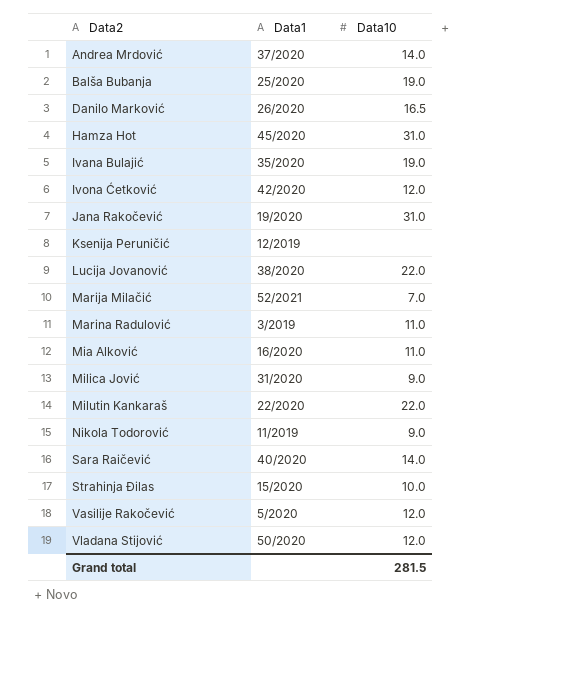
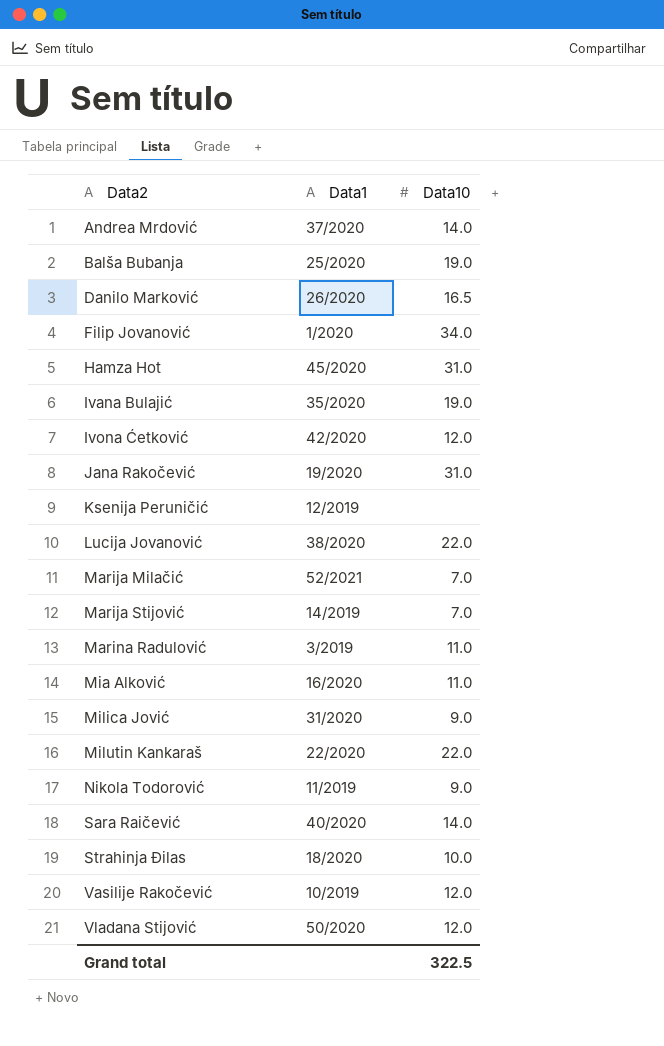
row Filip Jovanović: none -> 1/2020 | 34.0
row Marija Stijović: none -> 14/2019 | 7.0
Strahinja Đilas | Data1: 15/2020 -> 18/2020
Vasilije Rakočević | Data1: 5/2020 -> 10/2019
Grand total | Data10: 281.5 -> 322.5

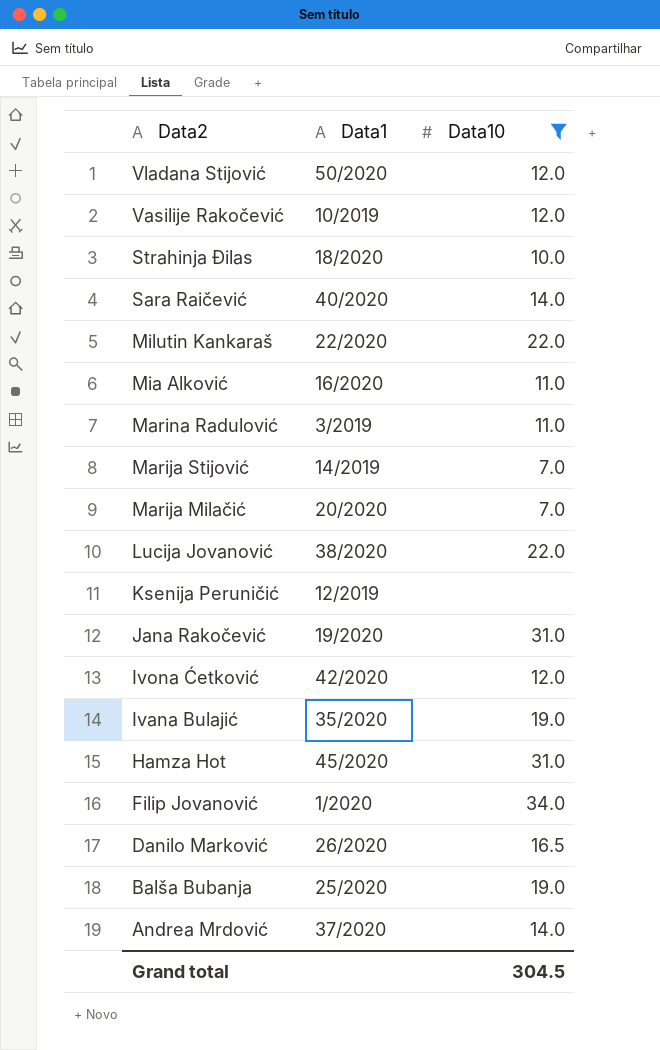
filter: none -> Data10 != 9.0
row order: Data2 ascending -> Data2 descending
Marija Milačić | Data1: 52/2021 -> 20/2020
Grand total | Data10: 322.5 -> 304.5

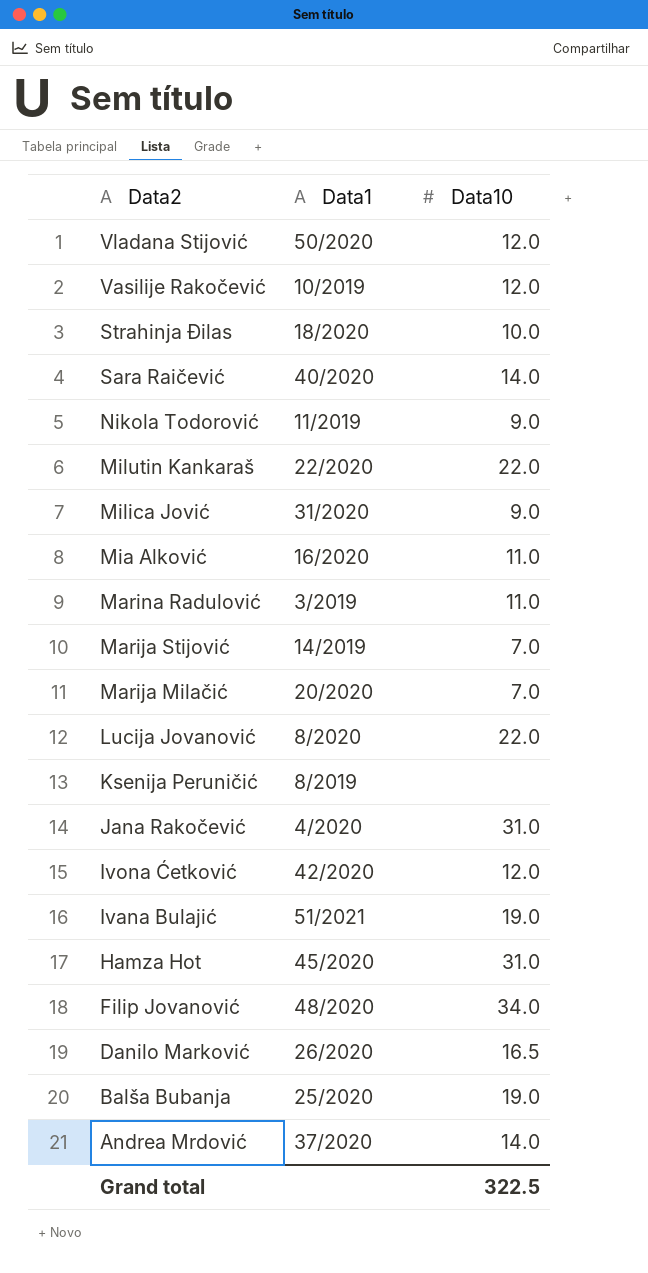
filter: Data10 != 9.0 -> none
Lucija Jovanović | Data1: 38/2020 -> 8/2020
Ksenija Peruničić | Data1: 12/2019 -> 8/2019
Jana Rakočević | Data1: 19/2020 -> 4/2020
Ivana Bulajić | Data1: 35/2020 -> 51/2021
Filip Jovanović | Data1: 1/2020 -> 48/2020
Grand total | Data10: 304.5 -> 322.5

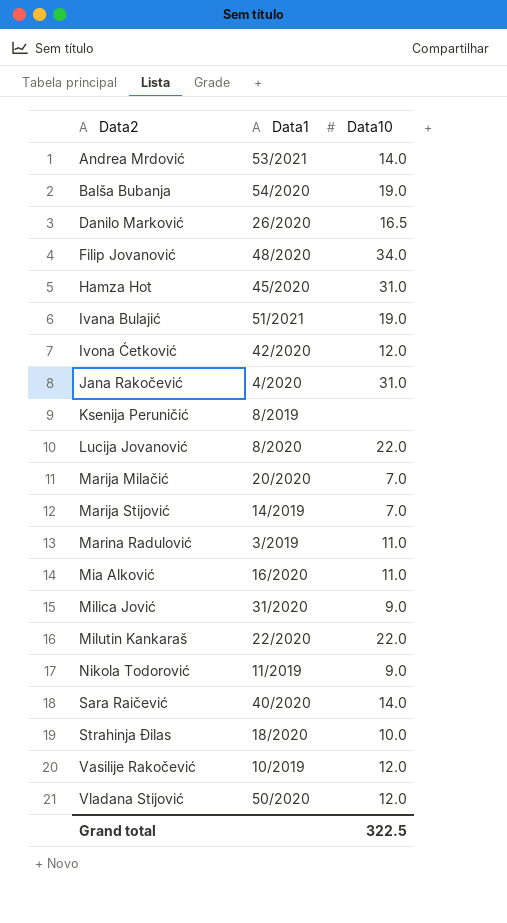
row order: Data2 descending -> Data2 ascending
Andrea Mrdović | Data1: 37/2020 -> 53/2021
Balša Bubanja | Data1: 25/2020 -> 54/2020

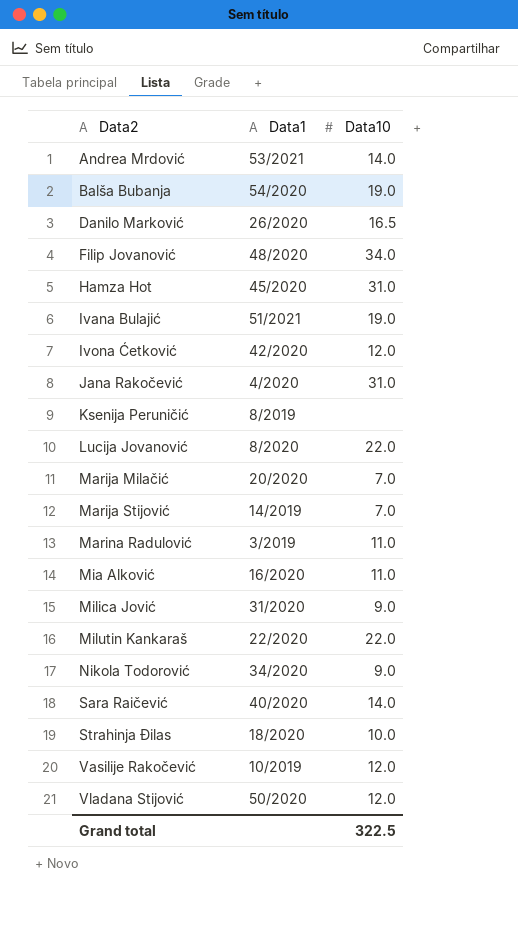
Nikola Todorović | Data1: 11/2019 -> 34/2020

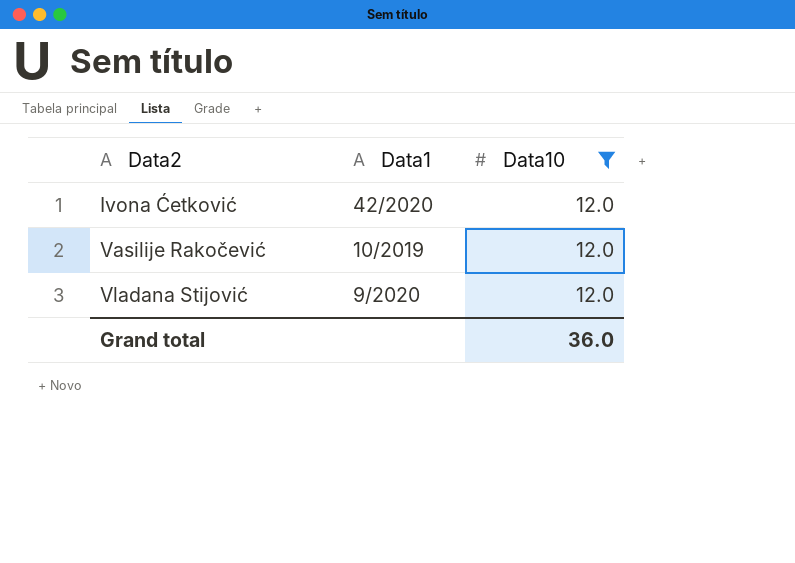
filter: none -> Data10 = 12.0
Vladana Stijović | Data1: 50/2020 -> 9/2020
Grand total | Data10: 322.5 -> 36.0

